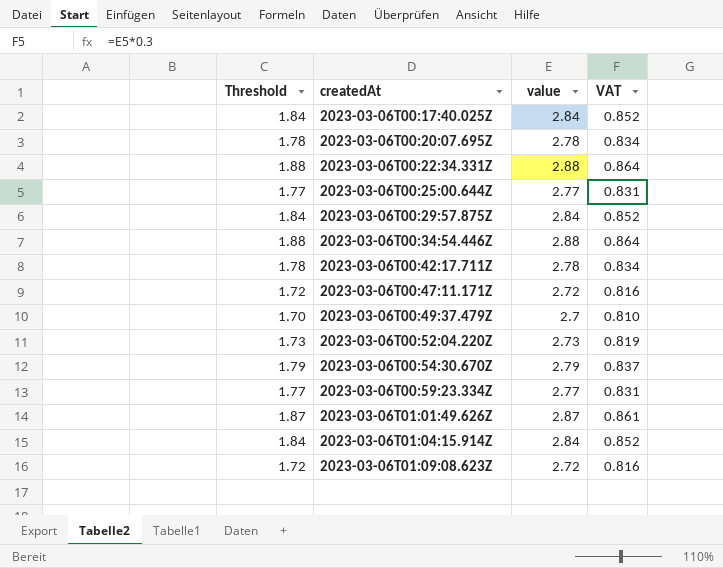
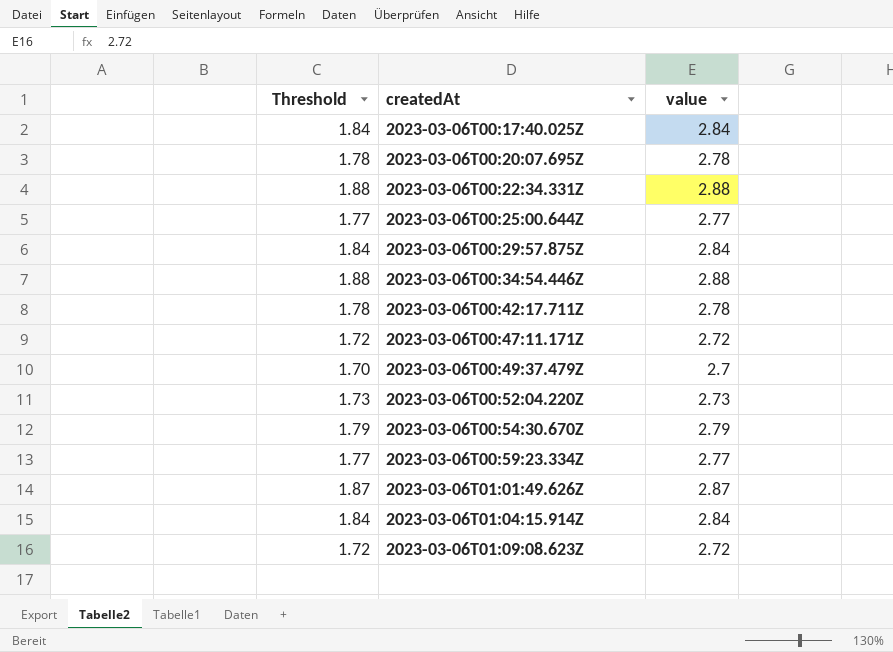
column VAT | formula: [value] * 0.3 -> none

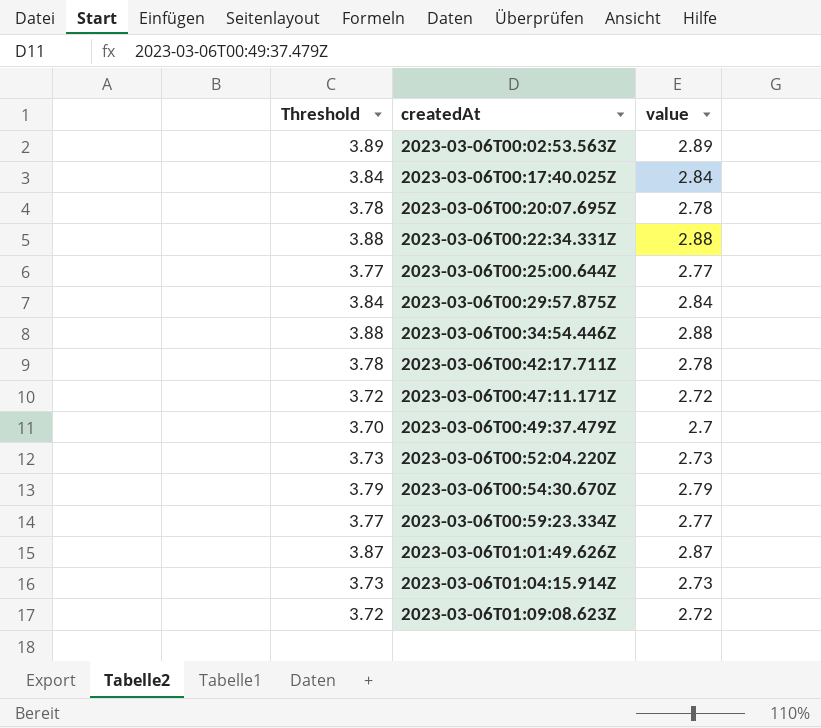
column Threshold | formula: [value] - 1 -> [value] + 1
row 2023-03-06T00:02:53.563Z: none -> 3.89 | 2.89
2023-03-06T01:04:15.914Z | value: 2.84 -> 2.73

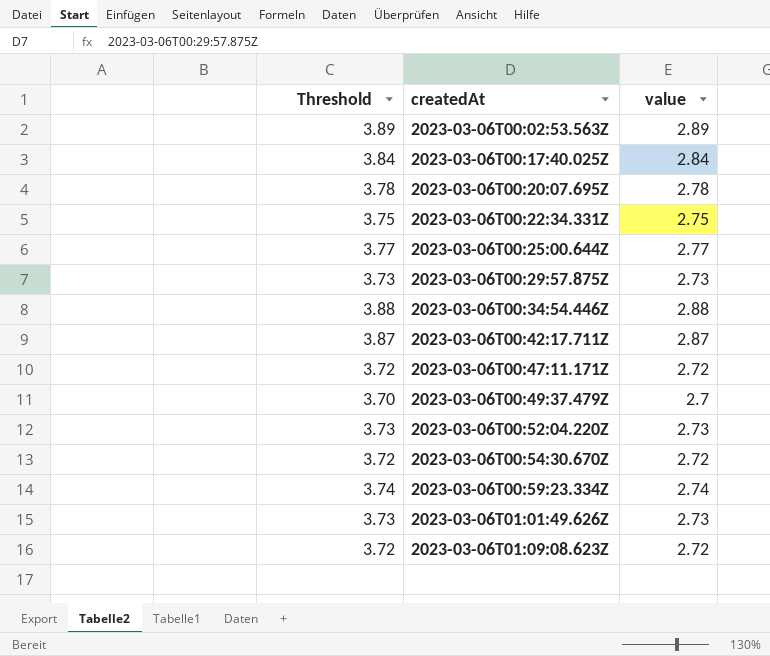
row 2023-03-06T01:04:15.914Z: 3.73 | 2.73 -> none
2023-03-06T00:22:34.331Z | Threshold: 3.88 -> 3.75
2023-03-06T00:22:34.331Z | value: 2.88 -> 2.75
2023-03-06T00:29:57.875Z | Threshold: 3.84 -> 3.73
2023-03-06T00:29:57.875Z | value: 2.84 -> 2.73
2023-03-06T00:42:17.711Z | Threshold: 3.78 -> 3.87
2023-03-06T00:42:17.711Z | value: 2.78 -> 2.87
2023-03-06T00:54:30.670Z | Threshold: 3.79 -> 3.72
2023-03-06T00:54:30.670Z | value: 2.79 -> 2.72
2023-03-06T00:59:23.334Z | Threshold: 3.77 -> 3.74
2023-03-06T00:59:23.334Z | value: 2.77 -> 2.74
2023-03-06T01:01:49.626Z | Threshold: 3.87 -> 3.73
2023-03-06T01:01:49.626Z | value: 2.87 -> 2.73

